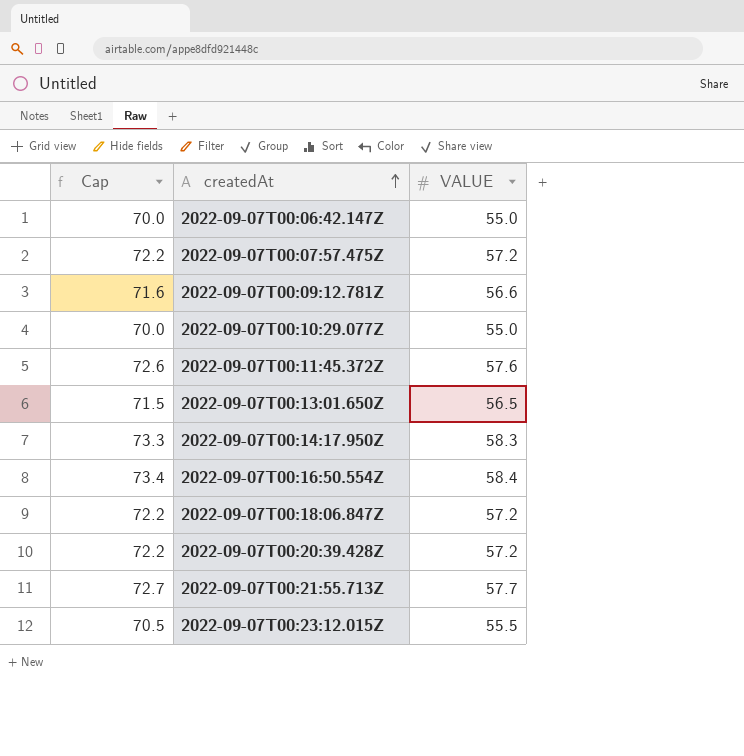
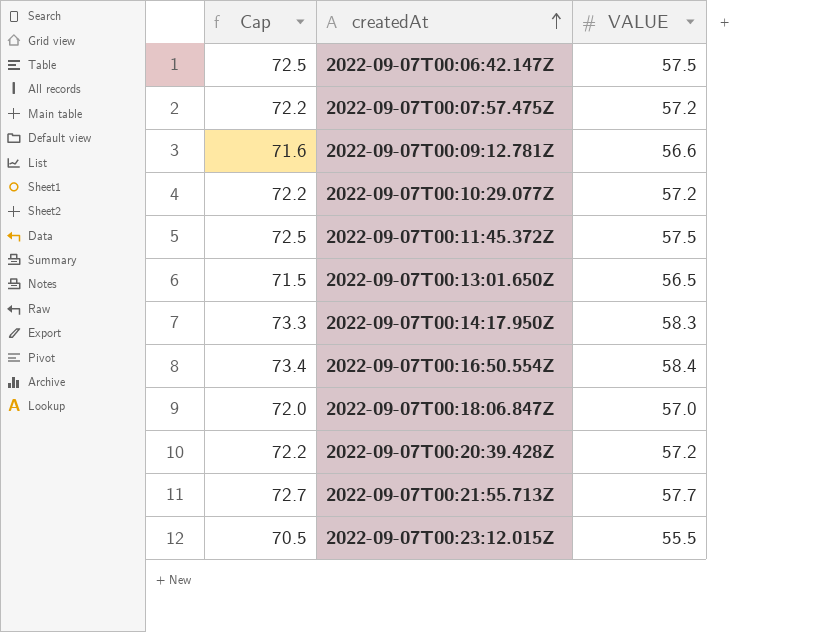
2022-09-07T00:06:42.147Z | Cap: 70.0 -> 72.5
2022-09-07T00:06:42.147Z | VALUE: 55.0 -> 57.5
2022-09-07T00:10:29.077Z | Cap: 70.0 -> 72.2
2022-09-07T00:10:29.077Z | VALUE: 55.0 -> 57.2
2022-09-07T00:11:45.372Z | Cap: 72.6 -> 72.5
2022-09-07T00:11:45.372Z | VALUE: 57.6 -> 57.5
2022-09-07T00:18:06.847Z | Cap: 72.2 -> 72.0
2022-09-07T00:18:06.847Z | VALUE: 57.2 -> 57.0

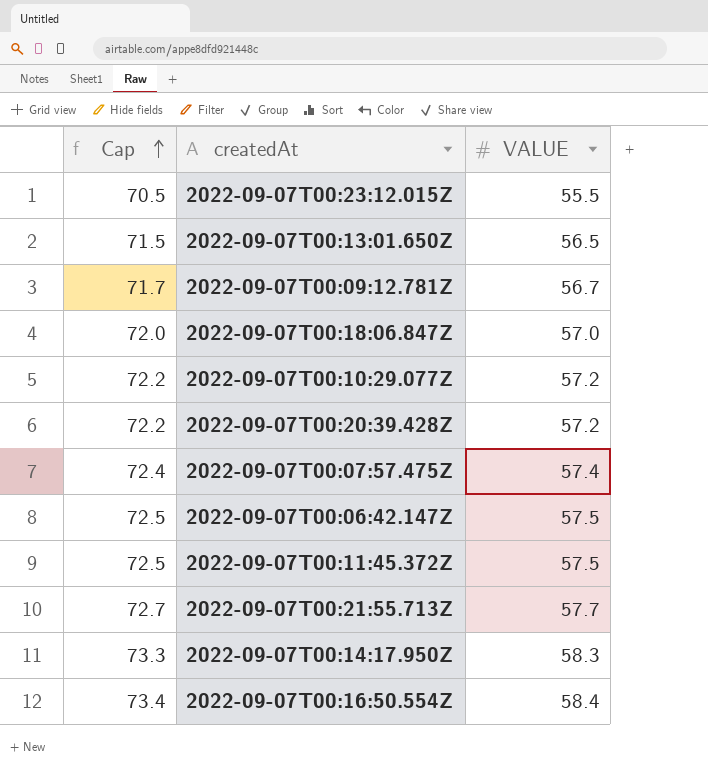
row order: createdAt ascending -> Cap ascending
2022-09-07T00:09:12.781Z | Cap: 71.6 -> 71.7
2022-09-07T00:09:12.781Z | VALUE: 56.6 -> 56.7
2022-09-07T00:07:57.475Z | Cap: 72.2 -> 72.4
2022-09-07T00:07:57.475Z | VALUE: 57.2 -> 57.4

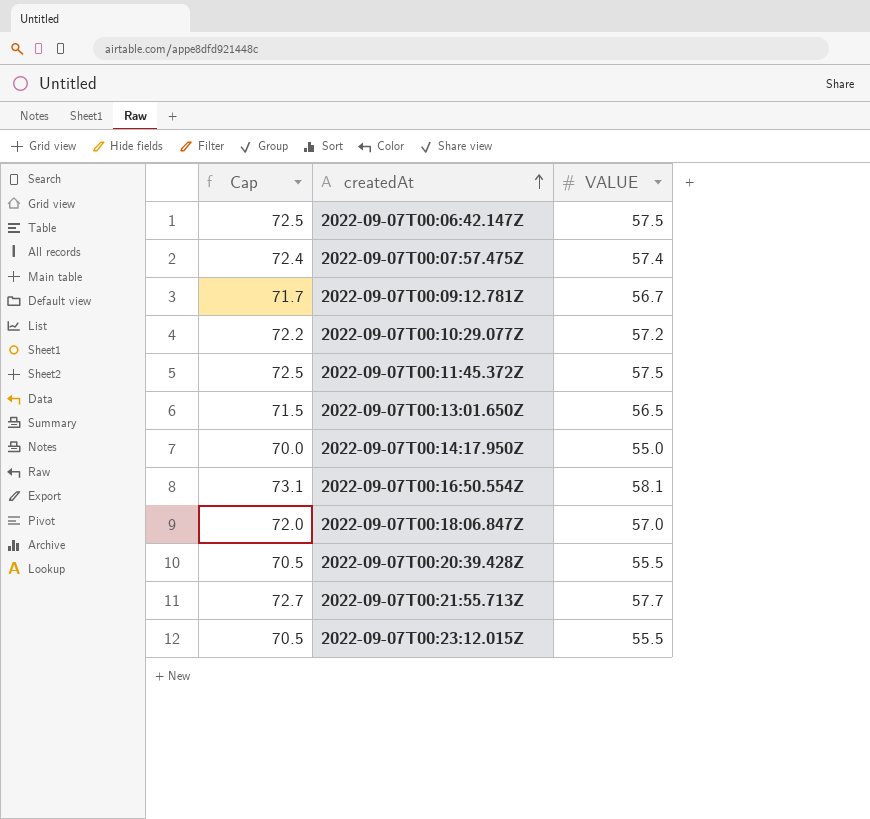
row order: Cap ascending -> createdAt ascending
2022-09-07T00:14:17.950Z | Cap: 73.3 -> 70.0
2022-09-07T00:14:17.950Z | VALUE: 58.3 -> 55.0
2022-09-07T00:16:50.554Z | Cap: 73.4 -> 73.1
2022-09-07T00:16:50.554Z | VALUE: 58.4 -> 58.1
2022-09-07T00:20:39.428Z | Cap: 72.2 -> 70.5
2022-09-07T00:20:39.428Z | VALUE: 57.2 -> 55.5

